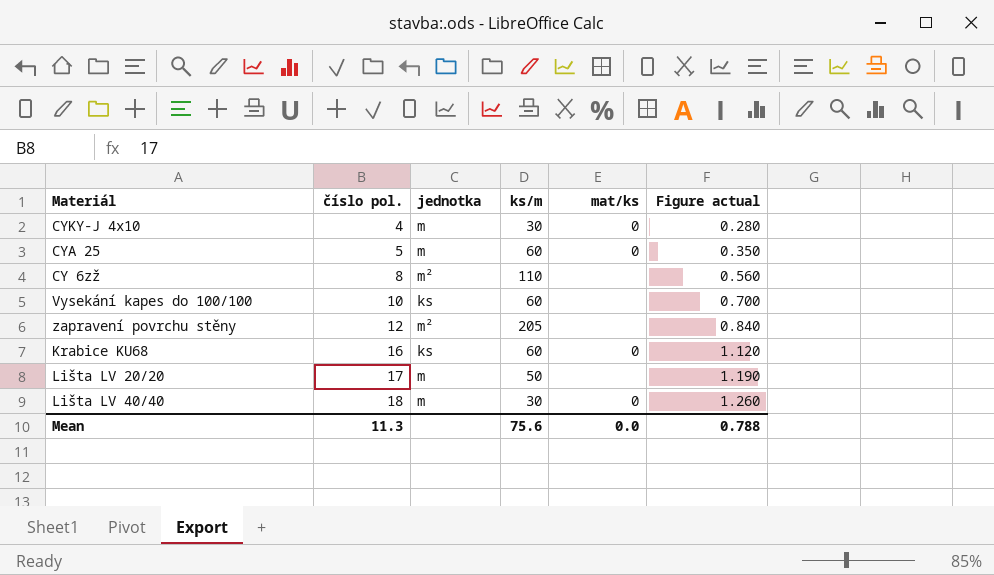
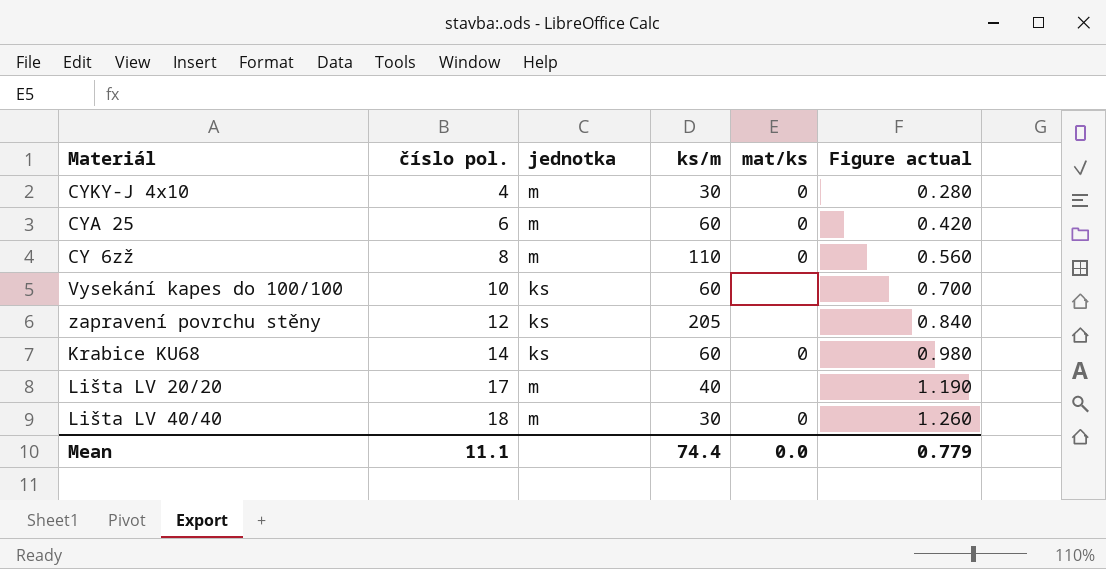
CYA 25 | číslo pol.: 5 -> 6
CYA 25 | Figure actual: 0.350 -> 0.420
CY 6zž | jednotka: m² -> m
CY 6zž | mat/ks: none -> 0
zapravení povrchu stěny | jednotka: m² -> ks
Krabice KU68 | číslo pol.: 16 -> 14
Krabice KU68 | Figure actual: 1.120 -> 0.980
Lišta LV 20/20 | ks/m: 50 -> 40
Mean | číslo pol.: 11.3 -> 11.1
Mean | ks/m: 75.6 -> 74.4
Mean | Figure actual: 0.788 -> 0.779

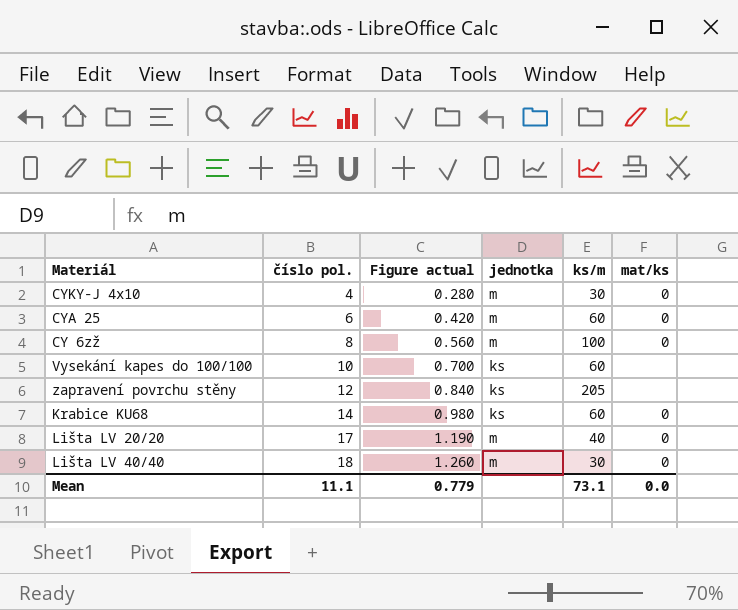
column Figure actual | position: 6 -> 3
CY 6zž | ks/m: 110 -> 100
Lišta LV 20/20 | mat/ks: none -> 0
Mean | ks/m: 74.4 -> 73.1

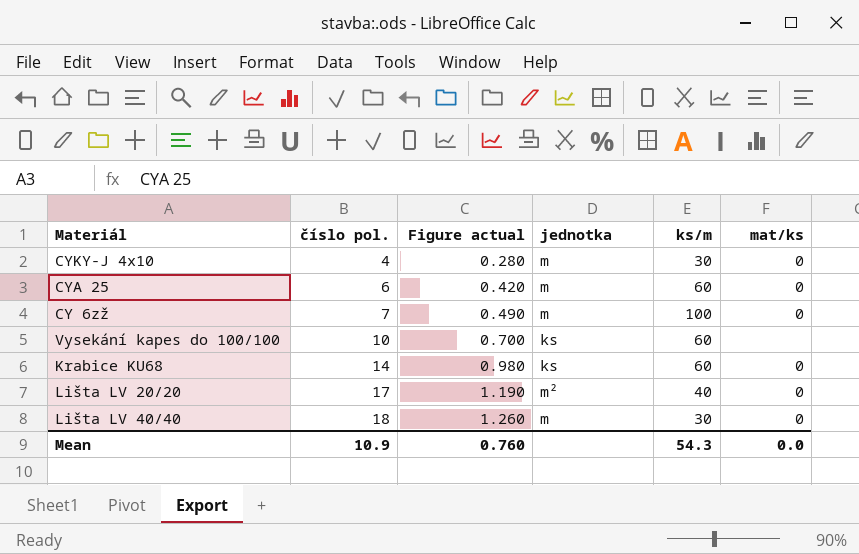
row zapravení povrchu stěny: 12 | 0.840 | ks | 205 | none -> none
CY 6zž | číslo pol.: 8 -> 7
CY 6zž | Figure actual: 0.560 -> 0.490
Lišta LV 20/20 | jednotka: m -> m²
Mean | číslo pol.: 11.1 -> 10.9
Mean | Figure actual: 0.779 -> 0.760
Mean | ks/m: 73.1 -> 54.3

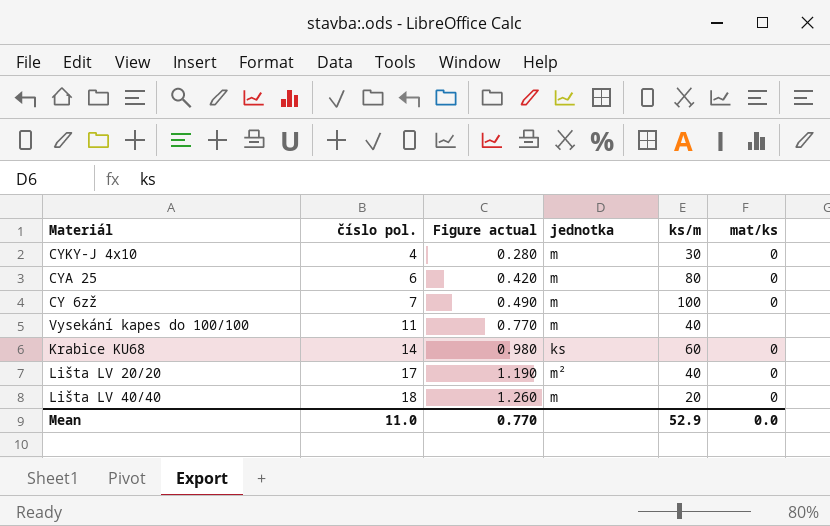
CYA 25 | ks/m: 60 -> 80
Vysekání kapes do 100/100 | číslo pol.: 10 -> 11
Vysekání kapes do 100/100 | Figure actual: 0.700 -> 0.770
Vysekání kapes do 100/100 | jednotka: ks -> m
Vysekání kapes do 100/100 | ks/m: 60 -> 40
Lišta LV 40/40 | ks/m: 30 -> 20
Mean | číslo pol.: 10.9 -> 11.0
Mean | Figure actual: 0.760 -> 0.770
Mean | ks/m: 54.3 -> 52.9

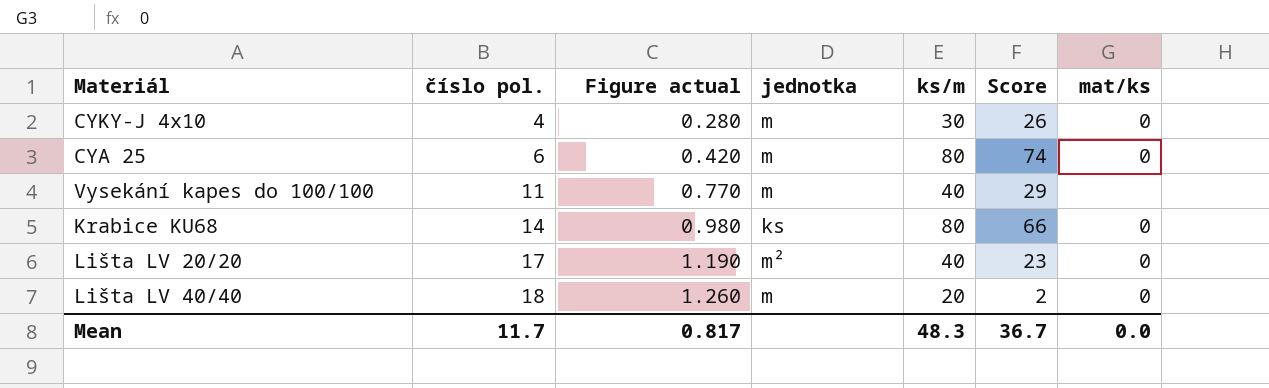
column Score | formula: none -> [ks/m] - [číslo pol.]
row CY 6zž: 7 | 0.490 | m | 100 | 0 -> none
Krabice KU68 | ks/m: 60 -> 80
Mean | číslo pol.: 11.0 -> 11.7
Mean | Figure actual: 0.770 -> 0.817
Mean | ks/m: 52.9 -> 48.3

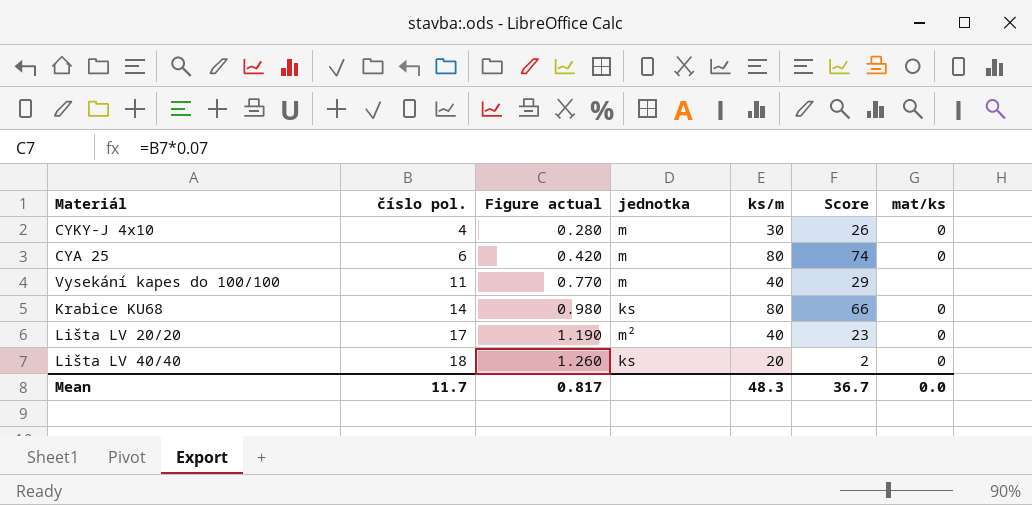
Lišta LV 40/40 | jednotka: m -> ks

